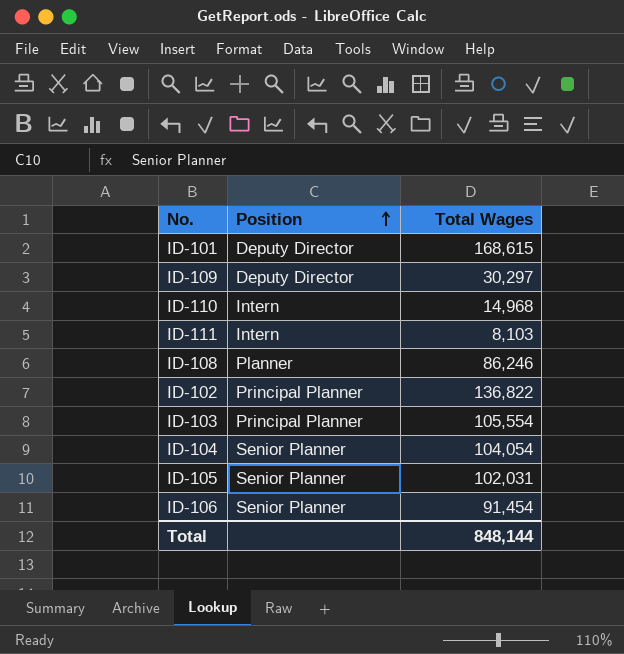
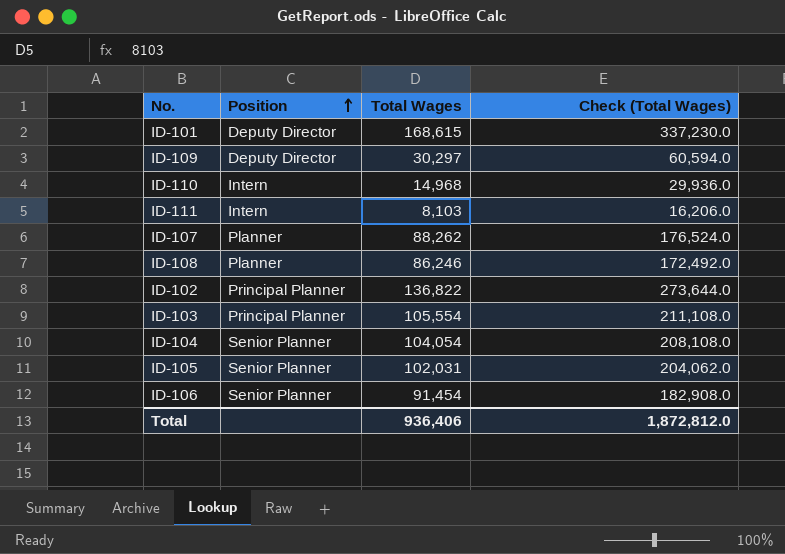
column Check (Total Wages) | formula: none -> [Total Wages] * 2
row ID-107: none -> Planner | 88,262 | 176,524.0
Total | Total Wages: 848,144 -> 936,406

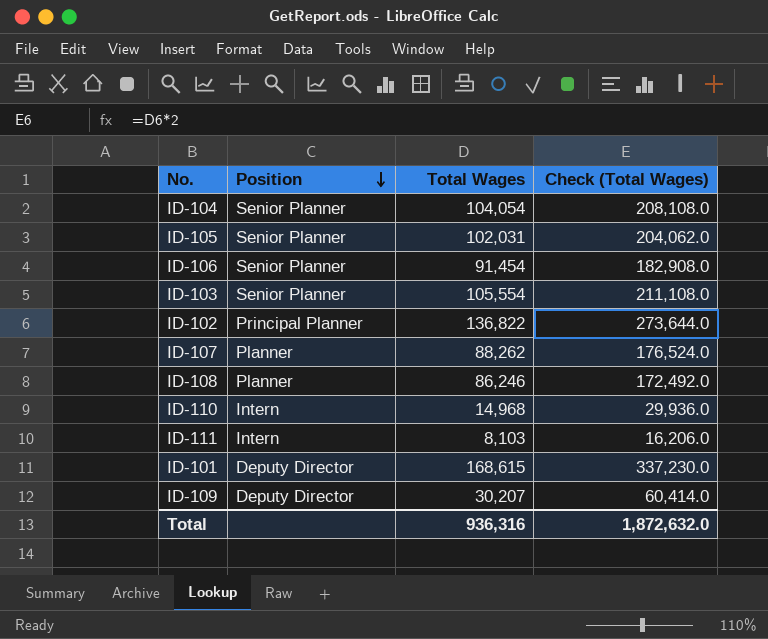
row order: Position ascending -> Position descending
ID-103 | Position: Principal Planner -> Senior Planner
ID-109 | Total Wages: 30,297 -> 30,207
ID-109 | Check (Total Wages): 60,594.0 -> 60,414.0
Total | Total Wages: 936,406 -> 936,316
Total | Check (Total Wages): 1,872,812.0 -> 1,872,632.0

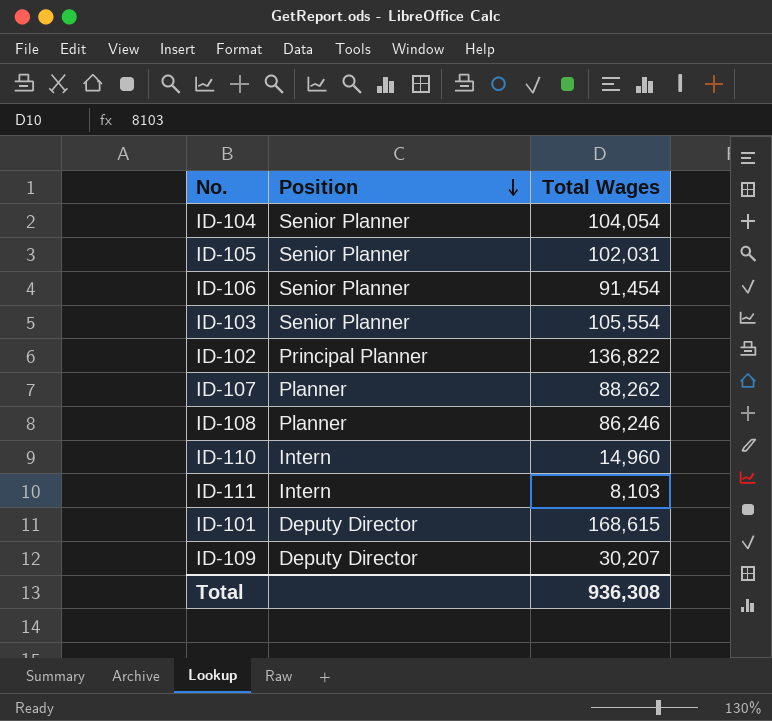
column Check (Total Wages) | formula: [Total Wages] * 2 -> none
ID-110 | Total Wages: 14,968 -> 14,960
Total | Total Wages: 936,316 -> 936,308

